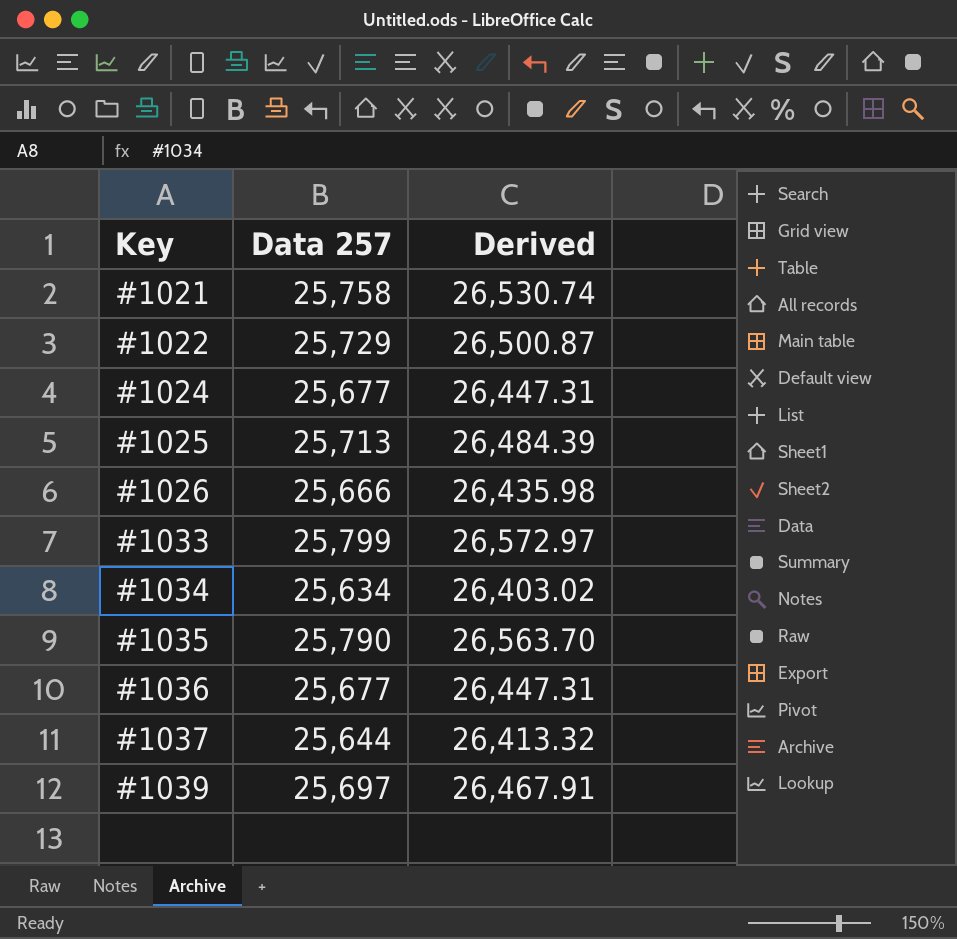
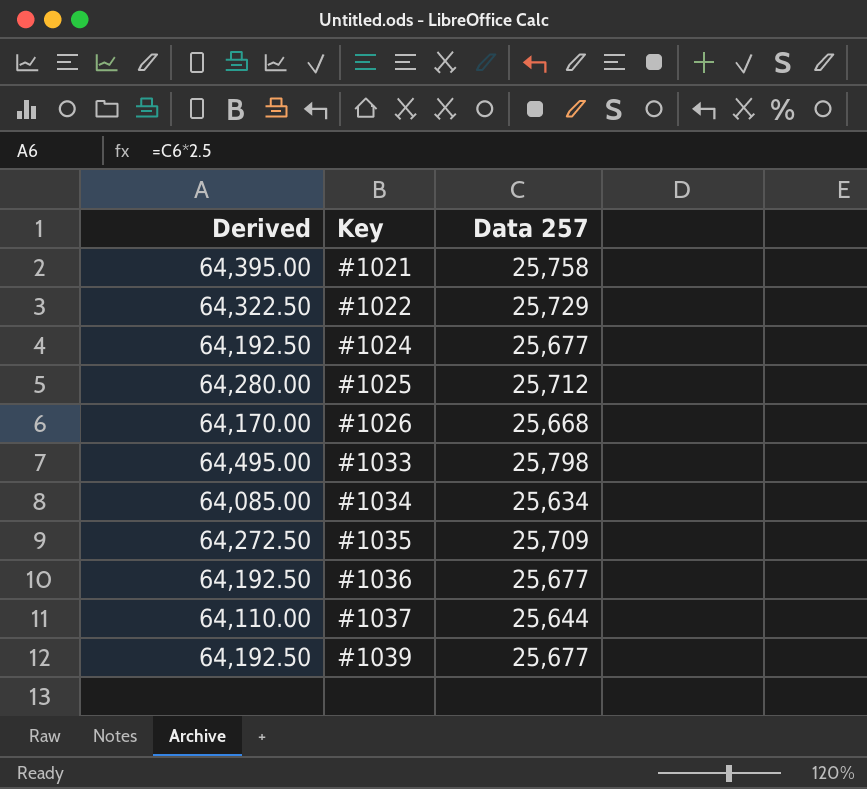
column Derived | formula: [Data 257] * 1.03 -> [Data 257] * 2.5
column Derived | position: 3 -> 1
#1025 | Data 257: 25,713 -> 25,712
#1026 | Data 257: 25,666 -> 25,668
#1033 | Data 257: 25,799 -> 25,798
#1035 | Data 257: 25,790 -> 25,709
#1039 | Data 257: 25,697 -> 25,677

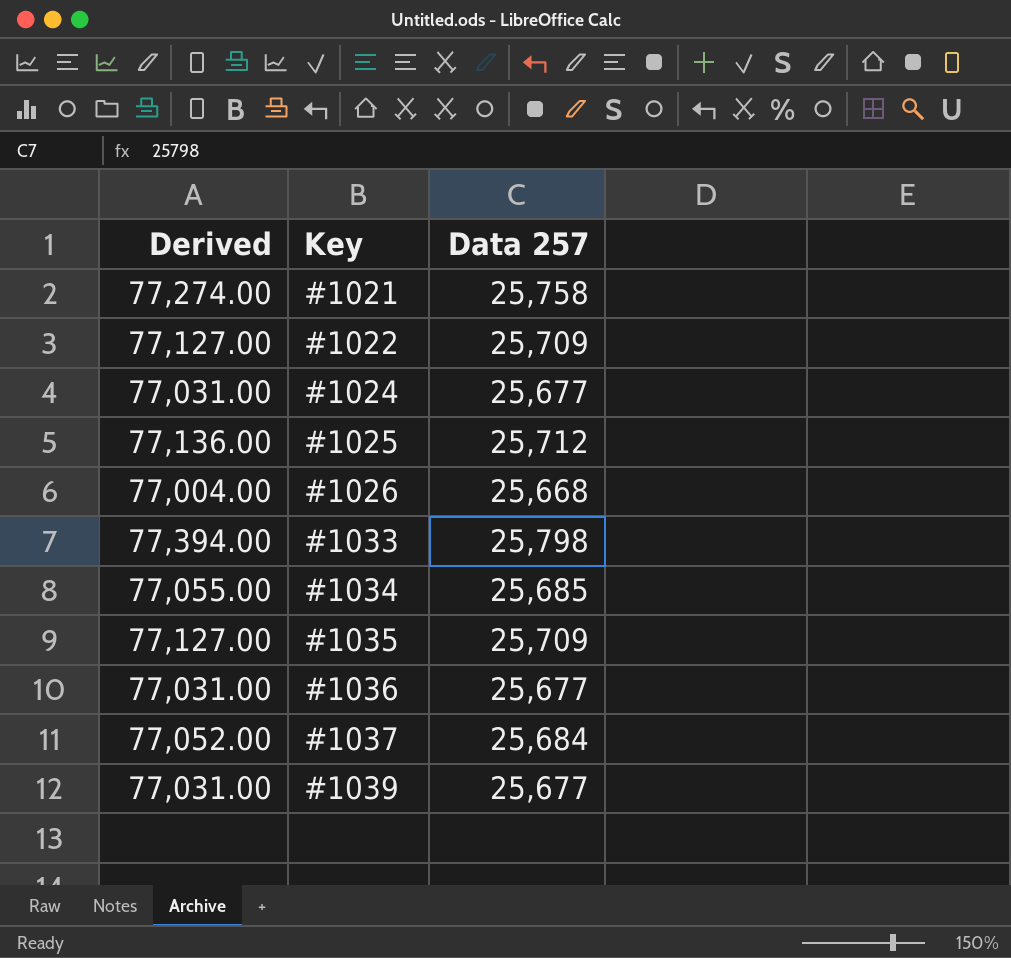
column Derived | formula: [Data 257] * 2.5 -> [Data 257] * 3
#1022 | Data 257: 25,729 -> 25,709
#1034 | Data 257: 25,634 -> 25,685
#1037 | Data 257: 25,644 -> 25,684

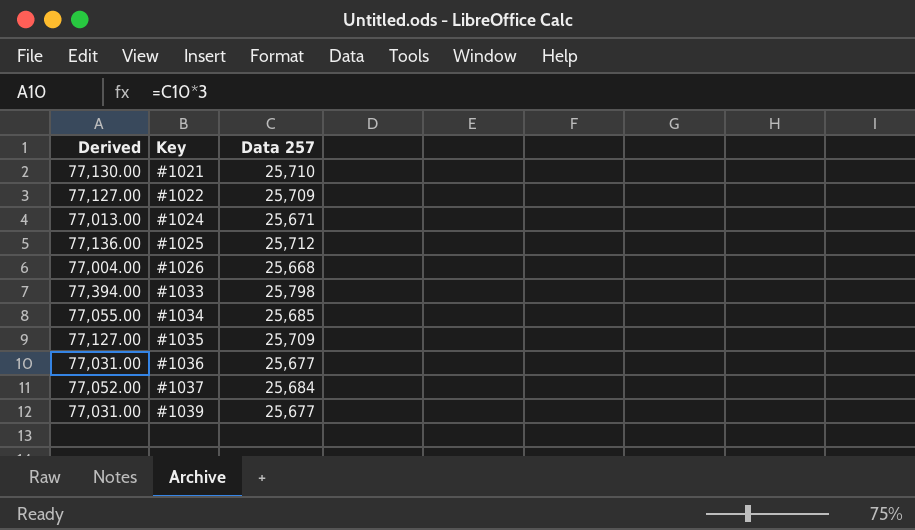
#1021 | Derived: 77,274.00 -> 77,130.00
#1021 | Data 257: 25,758 -> 25,710
#1024 | Derived: 77,031.00 -> 77,013.00
#1024 | Data 257: 25,677 -> 25,671

